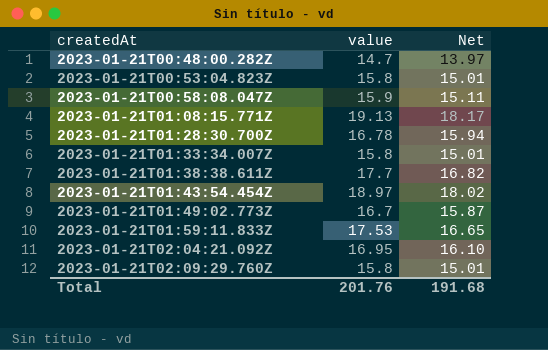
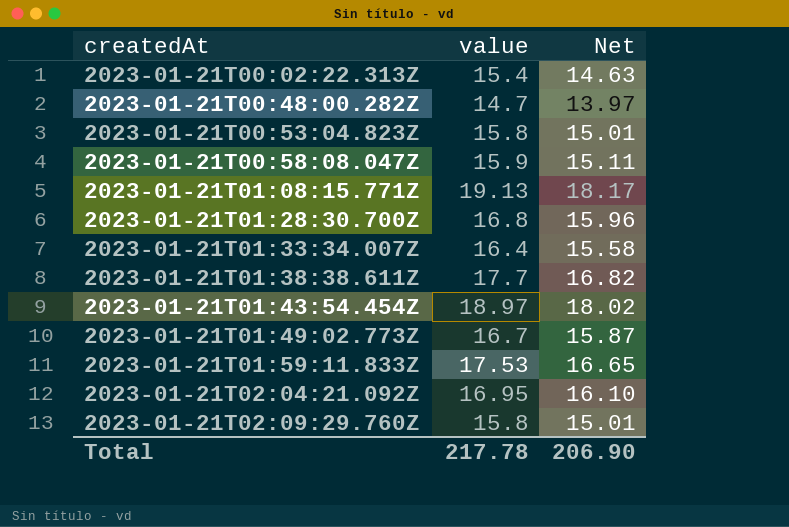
row 2023-01-21T00:02:22.313Z: none -> 15.4 | 14.63
2023-01-21T01:28:30.700Z | value: 16.78 -> 16.8
2023-01-21T01:28:30.700Z | Net: 15.94 -> 15.96
2023-01-21T01:33:34.007Z | value: 15.8 -> 16.4
2023-01-21T01:33:34.007Z | Net: 15.01 -> 15.58
Total | value: 201.76 -> 217.78
Total | Net: 191.68 -> 206.90

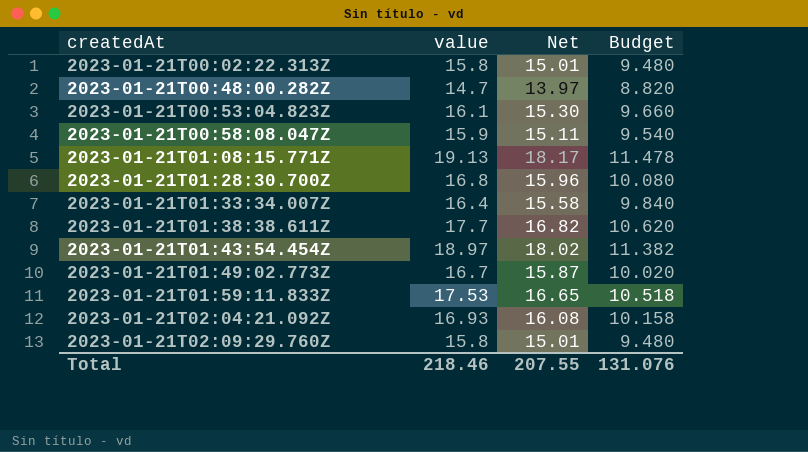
column Budget | formula: none -> [value] * 0.6
2023-01-21T00:02:22.313Z | value: 15.4 -> 15.8
2023-01-21T00:02:22.313Z | Net: 14.63 -> 15.01
2023-01-21T00:53:04.823Z | value: 15.8 -> 16.1
2023-01-21T00:53:04.823Z | Net: 15.01 -> 15.30
2023-01-21T02:04:21.092Z | value: 16.95 -> 16.93
2023-01-21T02:04:21.092Z | Net: 16.10 -> 16.08
Total | value: 217.78 -> 218.46
Total | Net: 206.90 -> 207.55

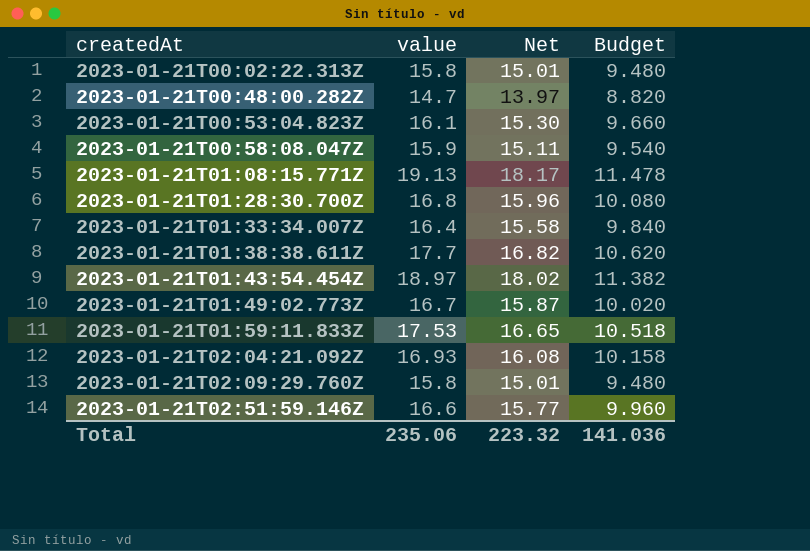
row 2023-01-21T02:51:59.146Z: none -> 16.6 | 15.77 | 9.960
Total | value: 218.46 -> 235.06
Total | Net: 207.55 -> 223.32
Total | Budget: 131.076 -> 141.036

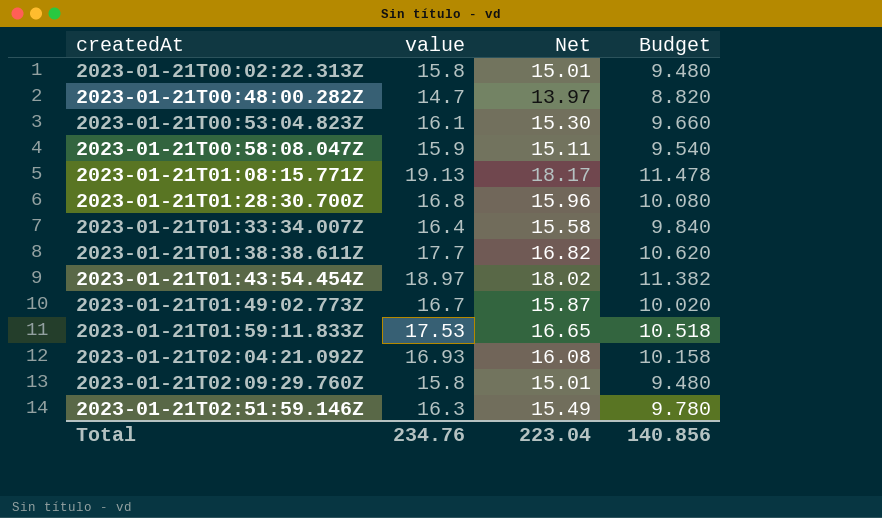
2023-01-21T02:51:59.146Z | value: 16.6 -> 16.3
2023-01-21T02:51:59.146Z | Net: 15.77 -> 15.49
2023-01-21T02:51:59.146Z | Budget: 9.960 -> 9.780
Total | value: 235.06 -> 234.76
Total | Net: 223.32 -> 223.04
Total | Budget: 141.036 -> 140.856

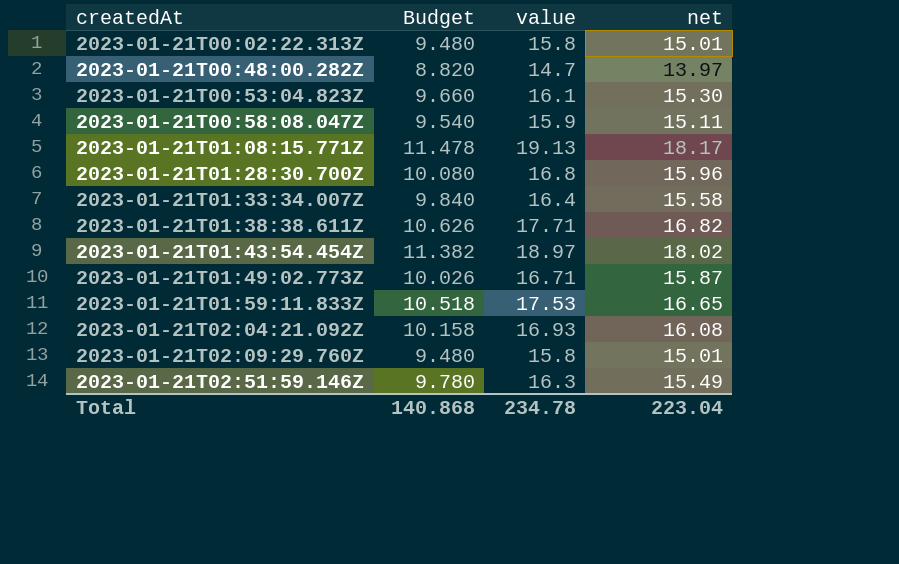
column Budget | position: 4 -> 2
column name: Net -> net
2023-01-21T01:38:38.611Z | Budget: 10.620 -> 10.626
2023-01-21T01:38:38.611Z | value: 17.7 -> 17.71
2023-01-21T01:49:02.773Z | Budget: 10.020 -> 10.026
2023-01-21T01:49:02.773Z | value: 16.7 -> 16.71
Total | Budget: 140.856 -> 140.868
Total | value: 234.76 -> 234.78

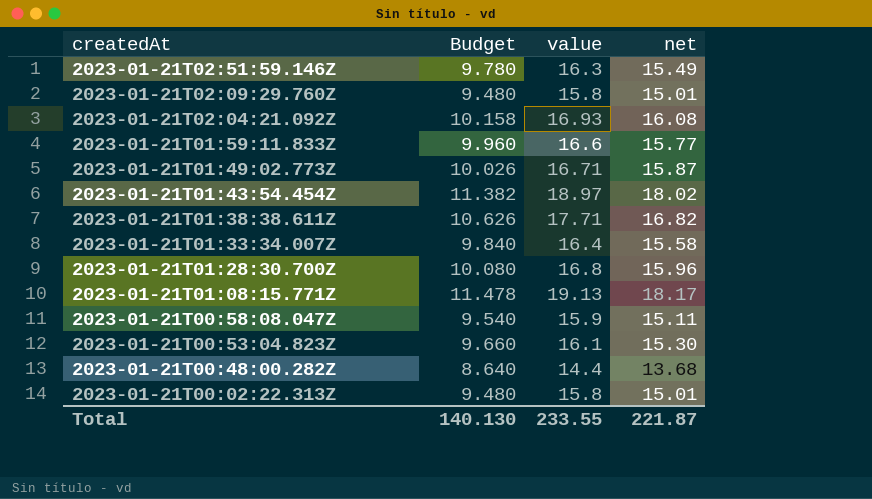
row order: createdAt ascending -> createdAt descending
2023-01-21T01:59:11.833Z | Budget: 10.518 -> 9.960
2023-01-21T01:59:11.833Z | value: 17.53 -> 16.6
2023-01-21T01:59:11.833Z | net: 16.65 -> 15.77
2023-01-21T00:48:00.282Z | Budget: 8.820 -> 8.640
2023-01-21T00:48:00.282Z | value: 14.7 -> 14.4
2023-01-21T00:48:00.282Z | net: 13.97 -> 13.68
Total | Budget: 140.868 -> 140.130
Total | value: 234.78 -> 233.55
Total | net: 223.04 -> 221.87

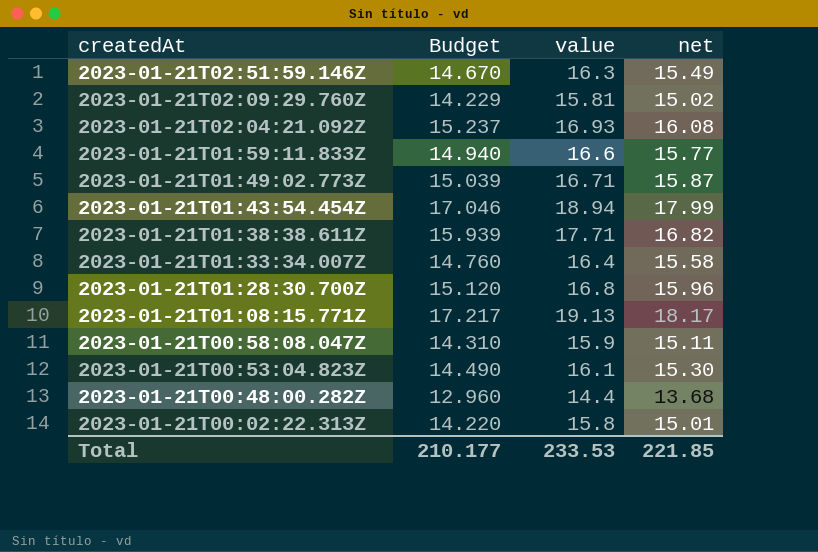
column Budget | formula: [value] * 0.6 -> [value] * 0.9
2023-01-21T02:09:29.760Z | value: 15.8 -> 15.81
2023-01-21T02:09:29.760Z | net: 15.01 -> 15.02
2023-01-21T01:43:54.454Z | value: 18.97 -> 18.94
2023-01-21T01:43:54.454Z | net: 18.02 -> 17.99
Total | Budget: 140.130 -> 210.177
Total | value: 233.55 -> 233.53
Total | net: 221.87 -> 221.85

